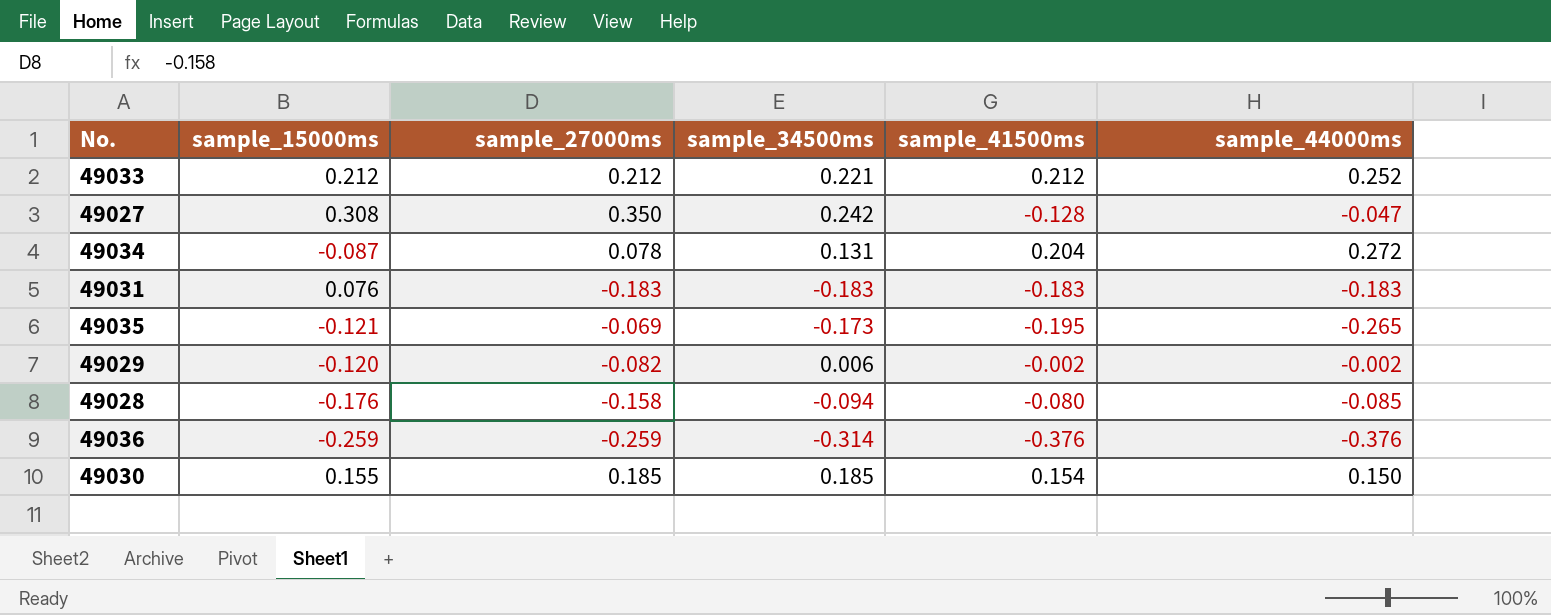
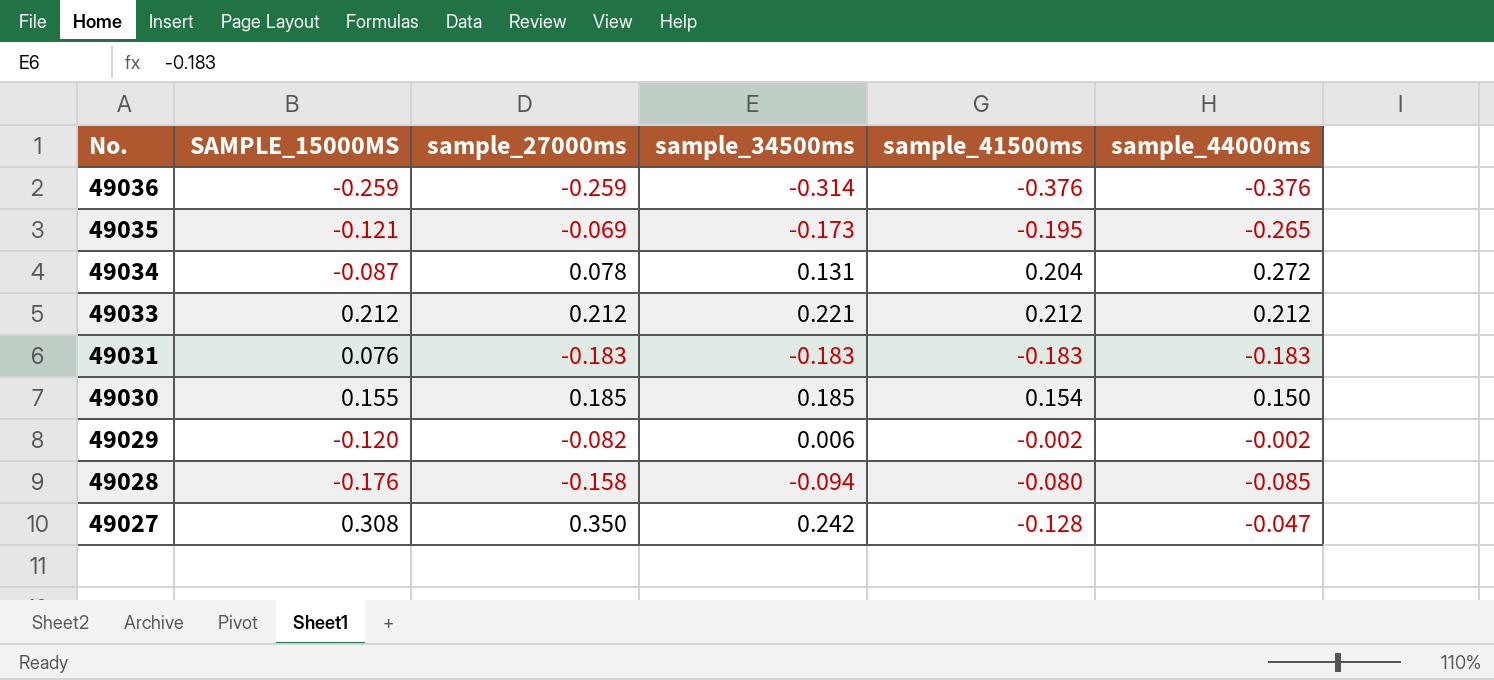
row order: none -> No. descending
column name: sample_15000ms -> SAMPLE_15000MS
49033 | sample_44000ms: 0.252 -> 0.212

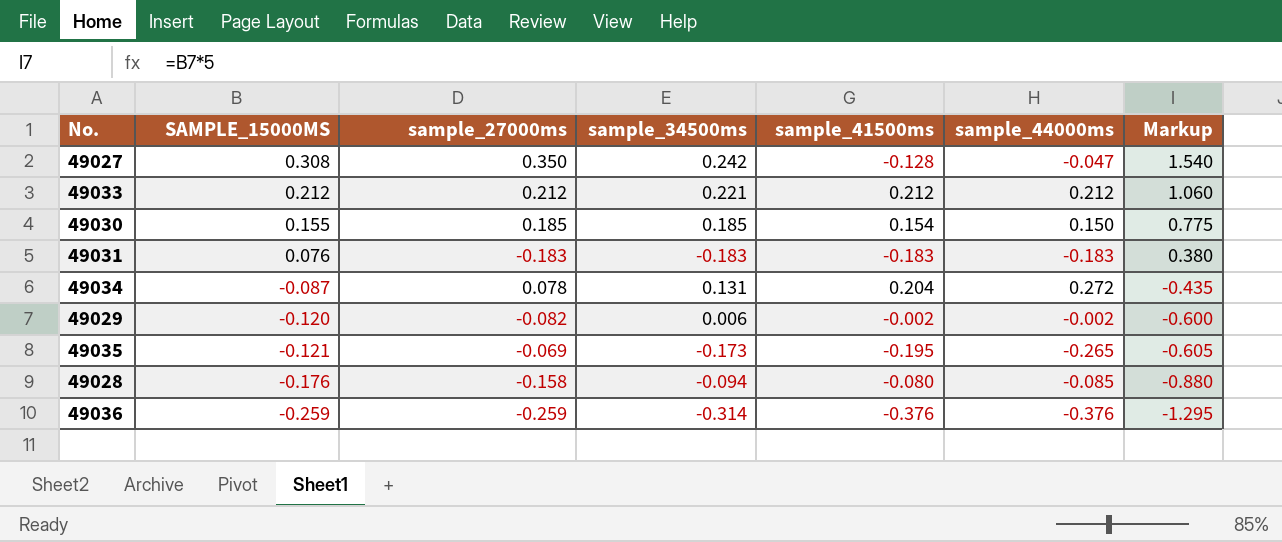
row order: No. descending -> SAMPLE_15000MS descending
column Markup | formula: none -> [SAMPLE_15000MS] * 5

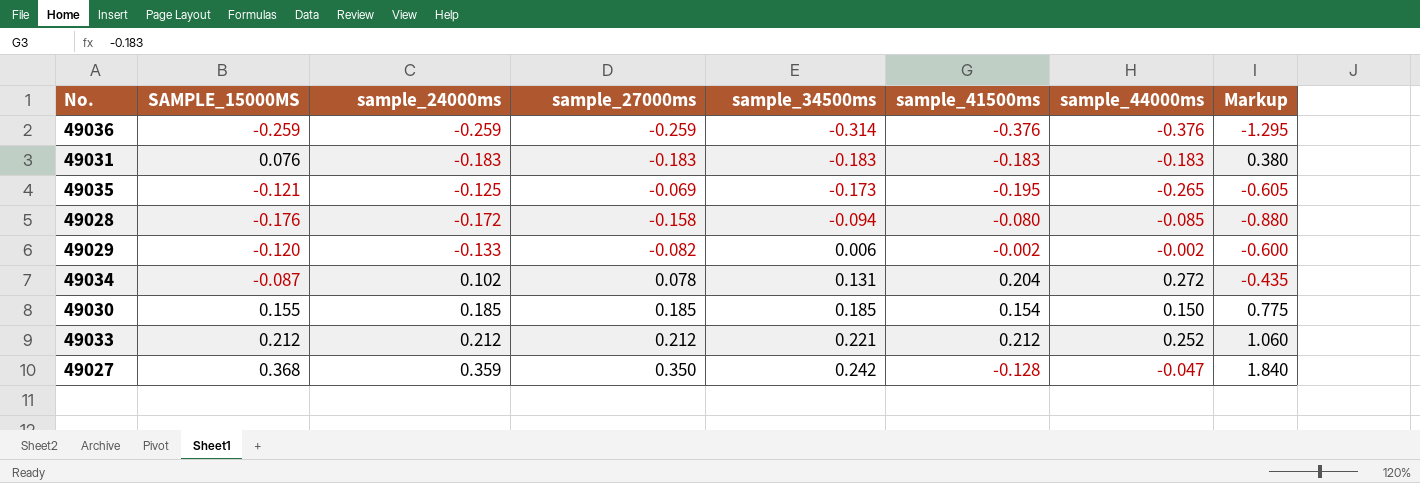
row order: SAMPLE_15000MS descending -> sample_34500ms ascending
column sample_24000ms | position: none -> 3
49033 | sample_44000ms: 0.212 -> 0.252
49027 | SAMPLE_15000MS: 0.308 -> 0.368
49027 | Markup: 1.540 -> 1.840

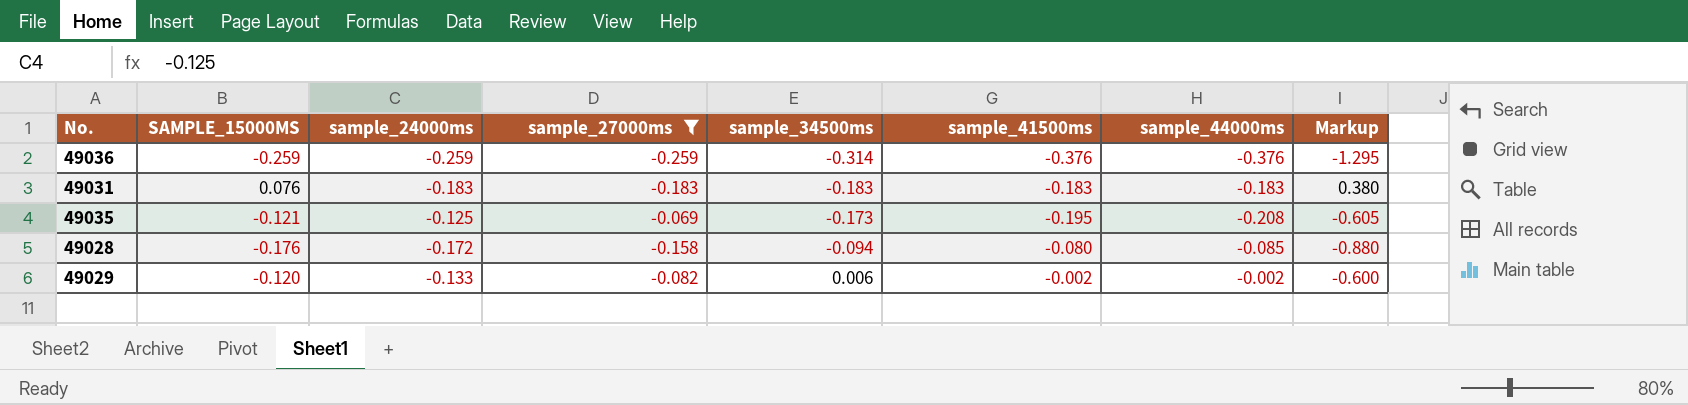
filter: none -> sample_27000ms <= -0.069
49035 | sample_44000ms: -0.265 -> -0.208

